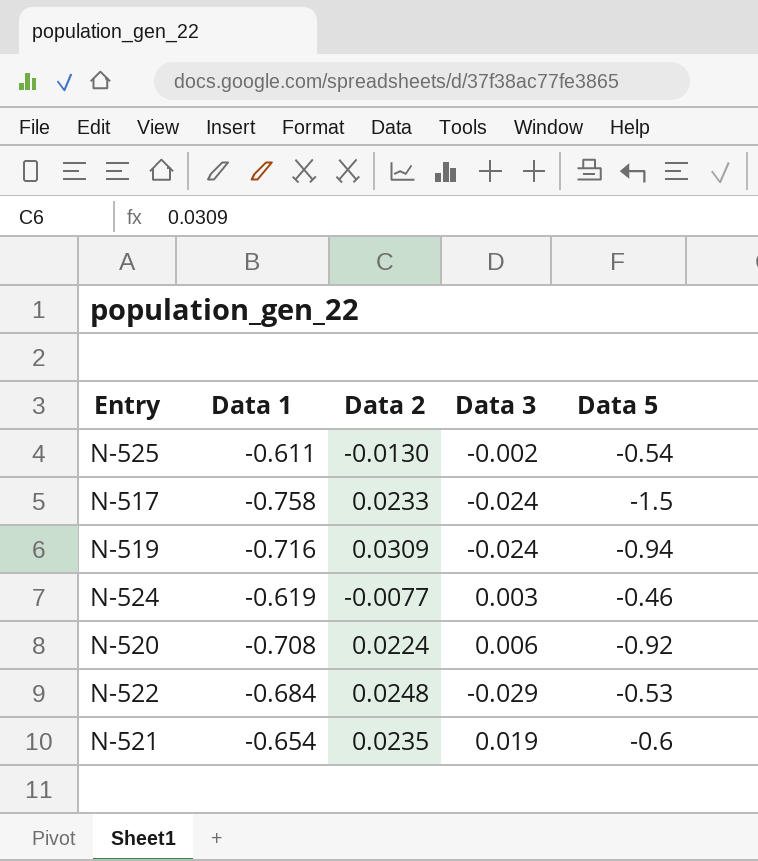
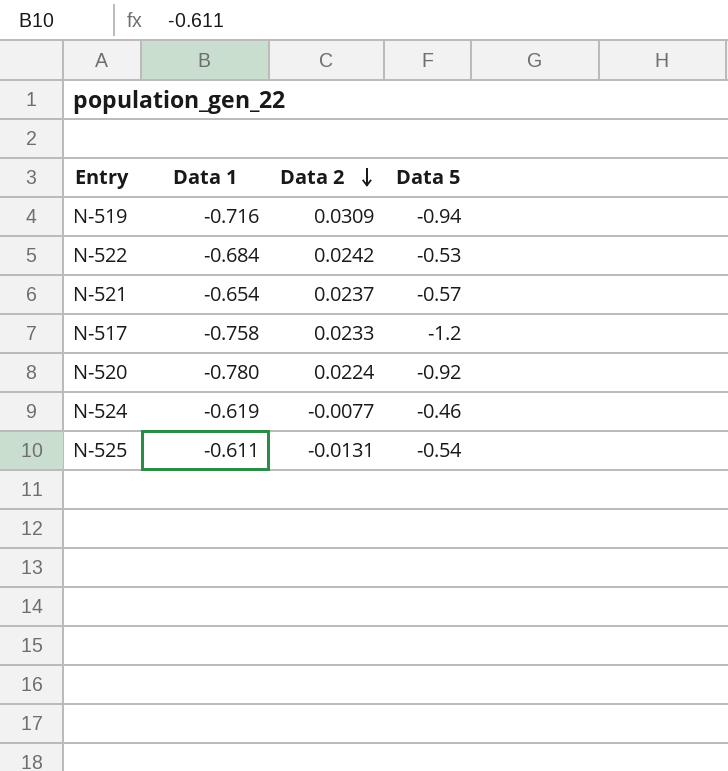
row order: none -> Data 2 descending
column Data 3 | position: 4 -> none
N-522 | Data 2: 0.0248 -> 0.0242
N-521 | Data 2: 0.0235 -> 0.0237
N-521 | Data 5: -0.6 -> -0.57
N-517 | Data 5: -1.5 -> -1.2
N-520 | Data 1: -0.708 -> -0.780
N-525 | Data 2: -0.0130 -> -0.0131

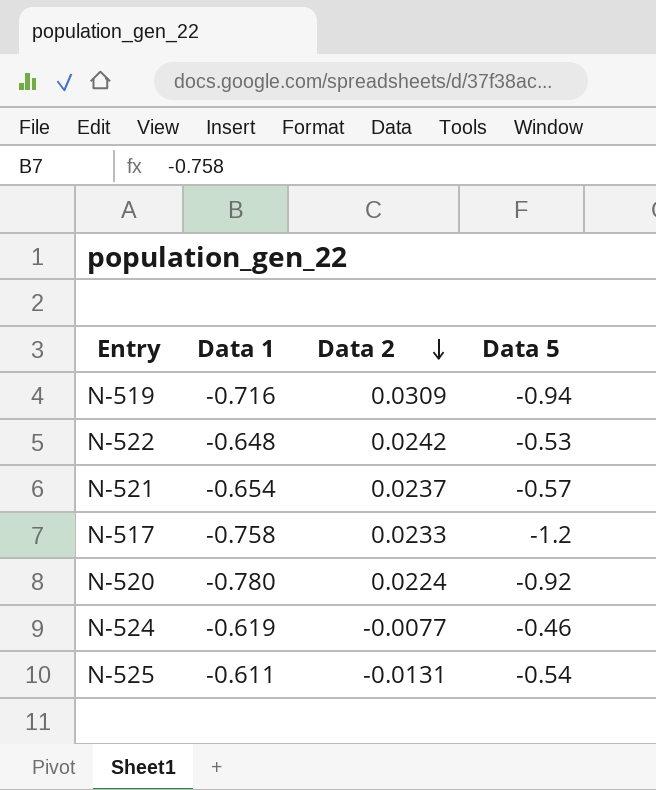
N-522 | Data 1: -0.684 -> -0.648

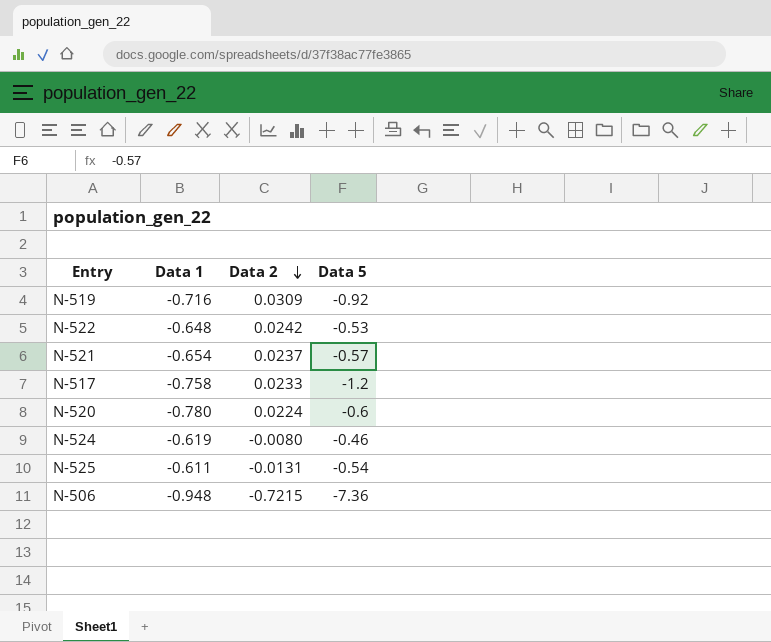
N-519 | Data 5: -0.94 -> -0.92
N-520 | Data 5: -0.92 -> -0.6
N-524 | Data 2: -0.0077 -> -0.0080
row N-506: none -> -0.948 | -0.7215 | -7.36

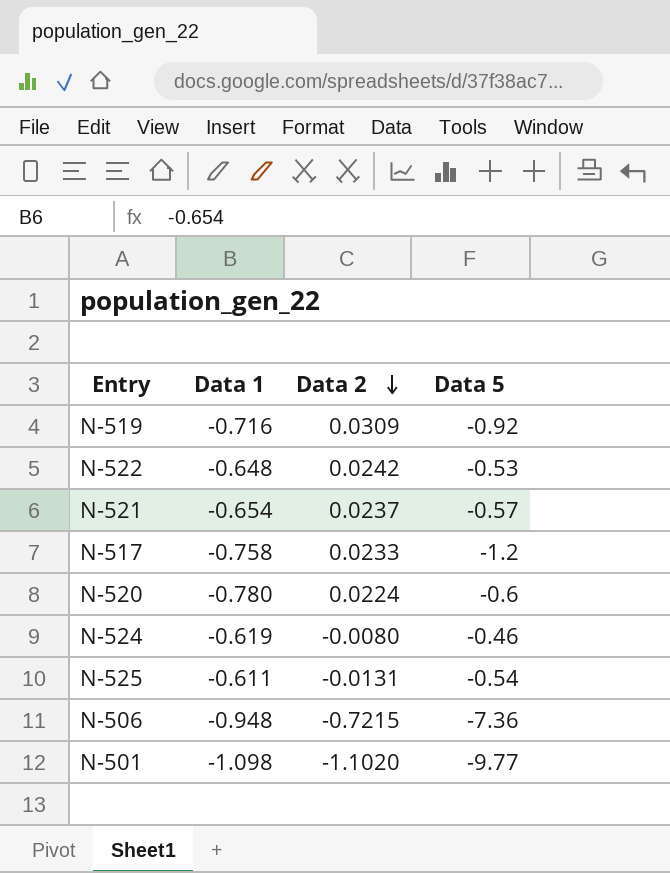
row N-501: none -> -1.098 | -1.1020 | -9.77

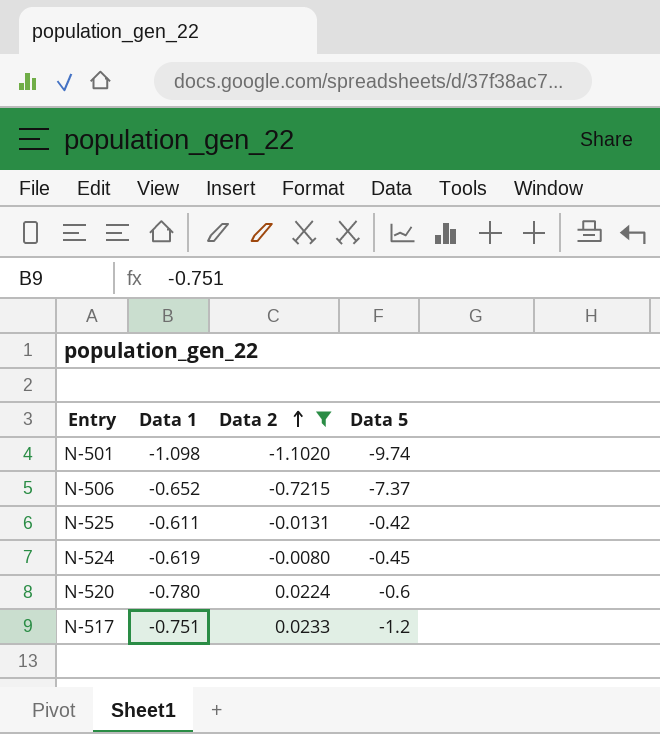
filter: none -> Data 2 <= 0.0233
row order: Data 2 descending -> Data 2 ascending
N-501 | Data 5: -9.77 -> -9.74
N-506 | Data 1: -0.948 -> -0.652
N-506 | Data 5: -7.36 -> -7.37
N-525 | Data 5: -0.54 -> -0.42
N-524 | Data 5: -0.46 -> -0.45
N-517 | Data 1: -0.758 -> -0.751

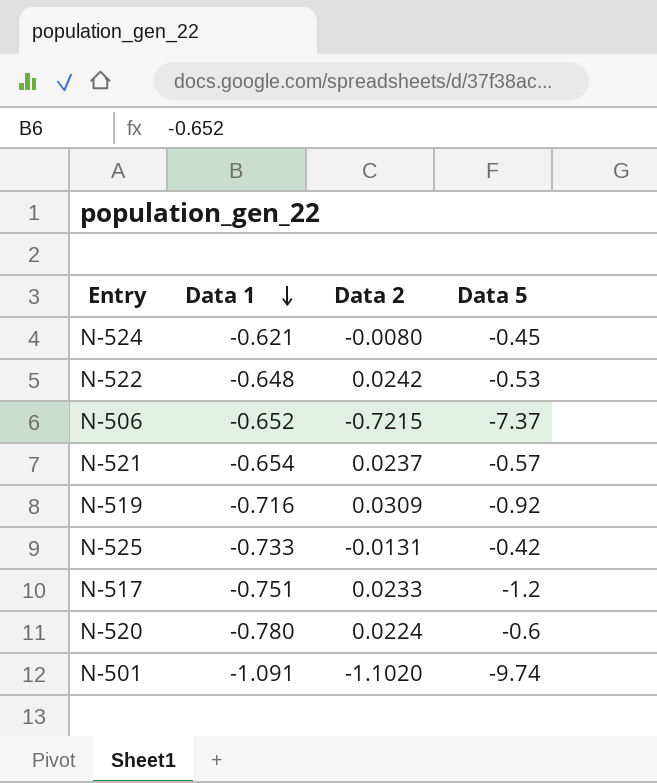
filter: Data 2 <= 0.0233 -> none
row order: Data 2 ascending -> Data 1 descending
N-524 | Data 1: -0.619 -> -0.621
N-525 | Data 1: -0.611 -> -0.733
N-501 | Data 1: -1.098 -> -1.091

